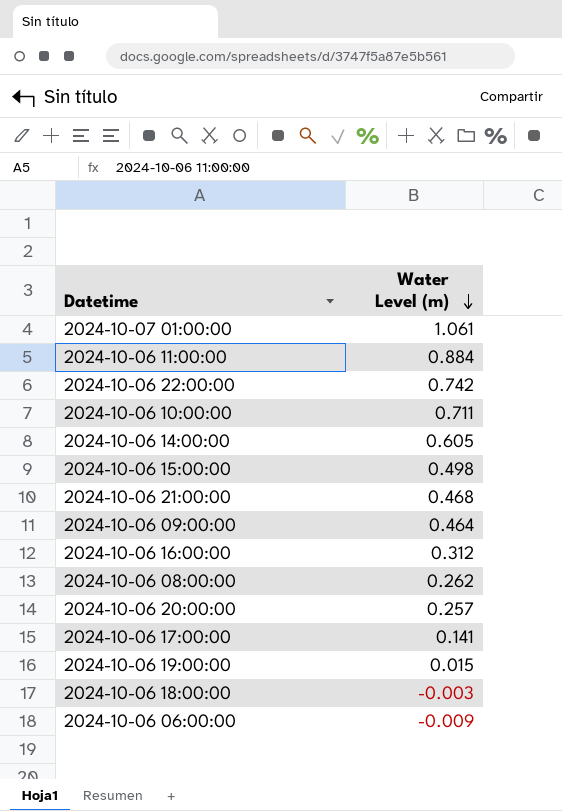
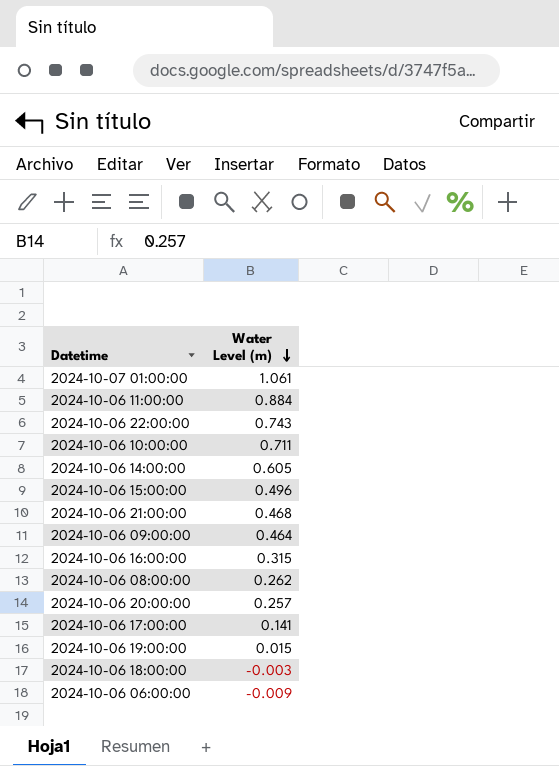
2024-10-06 22:00:00 | Water Level (m): 0.742 -> 0.743
2024-10-06 15:00:00 | Water Level (m): 0.498 -> 0.496
2024-10-06 16:00:00 | Water Level (m): 0.312 -> 0.315

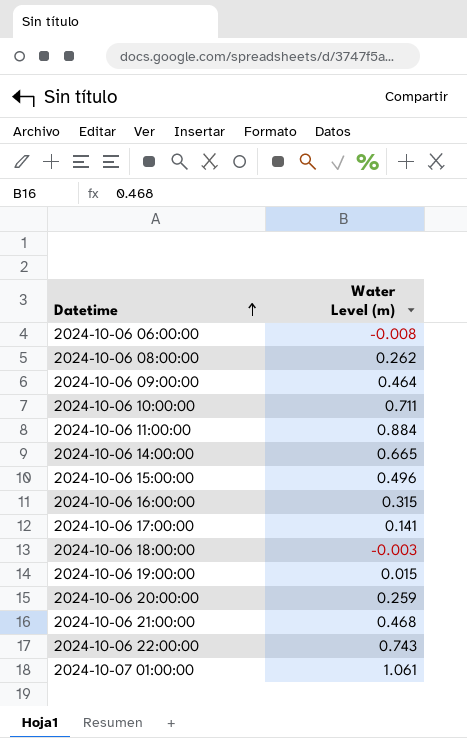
row order: Water Level (m) descending -> Datetime ascending
2024-10-06 06:00:00 | Water Level (m): -0.009 -> -0.008
2024-10-06 14:00:00 | Water Level (m): 0.605 -> 0.665
2024-10-06 20:00:00 | Water Level (m): 0.257 -> 0.259

